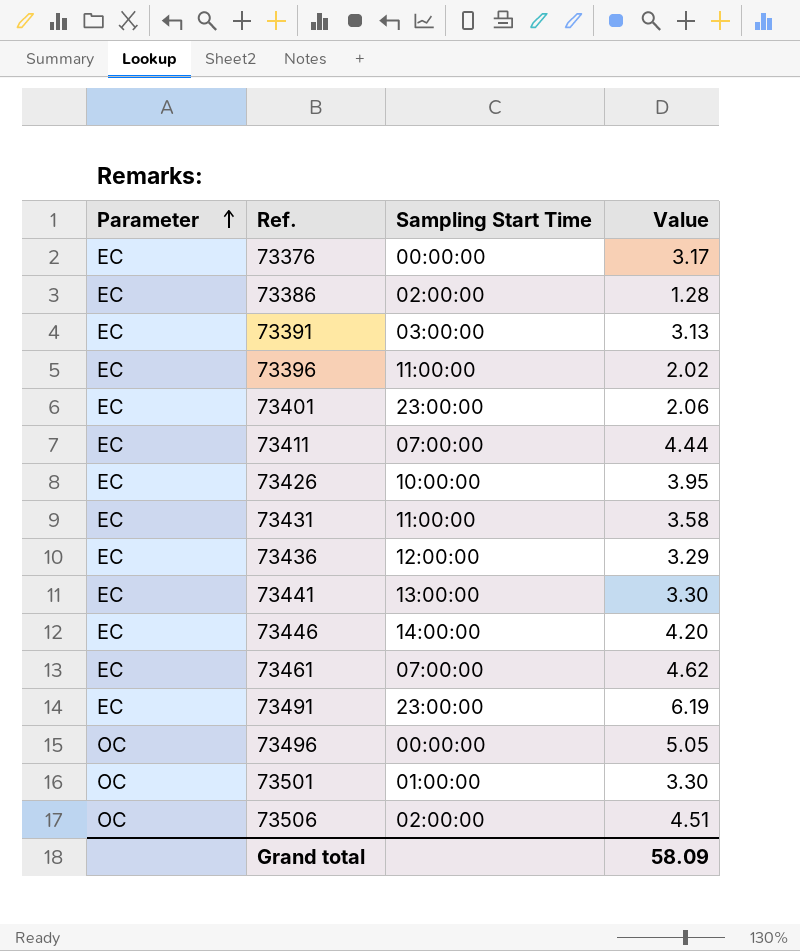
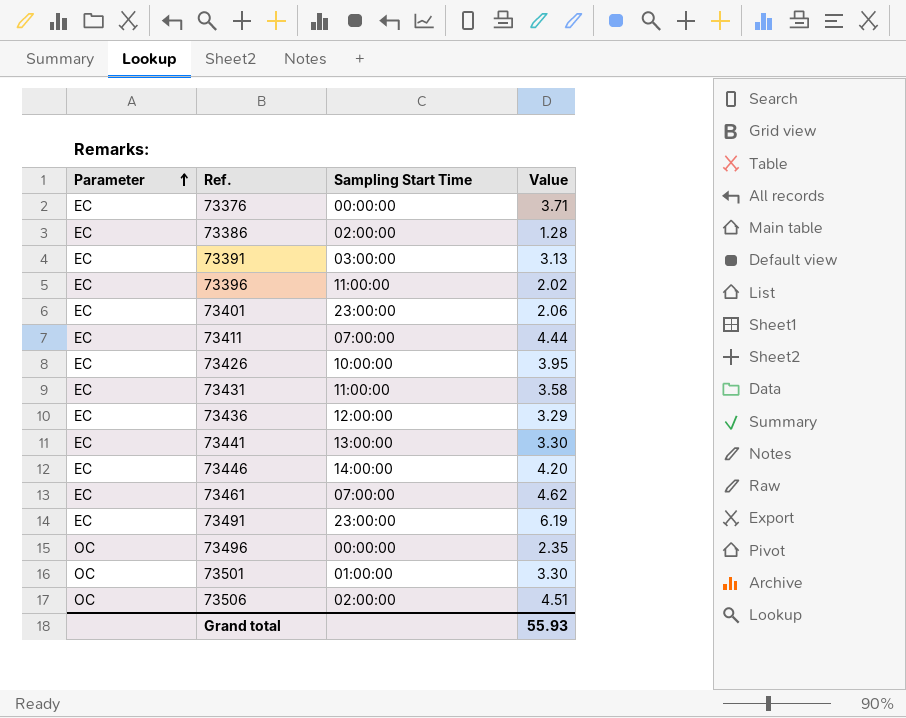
73376 | Value: 3.17 -> 3.71
73496 | Value: 5.05 -> 2.35
Grand total | Value: 58.09 -> 55.93

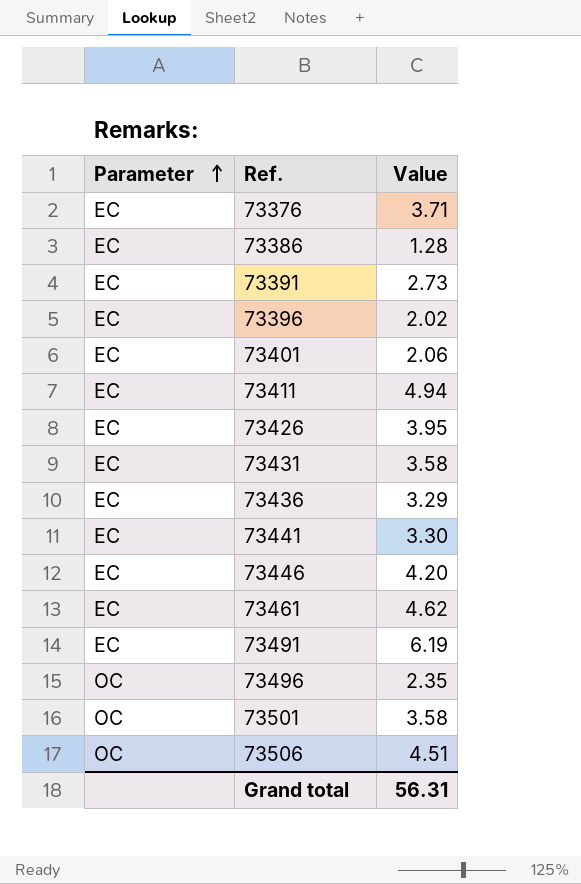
column Sampling Start Time | position: 3 -> none
73391 | Value: 3.13 -> 2.73
73411 | Value: 4.44 -> 4.94
73501 | Value: 3.30 -> 3.58
Grand total | Value: 55.93 -> 56.31

